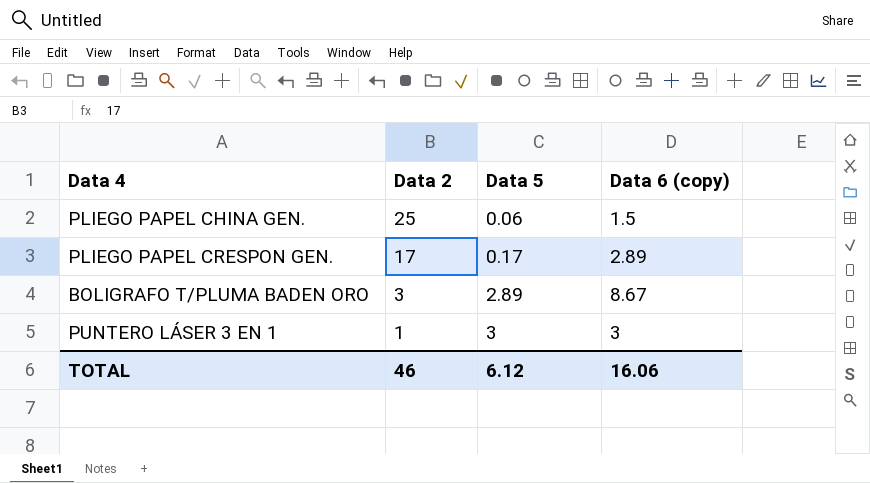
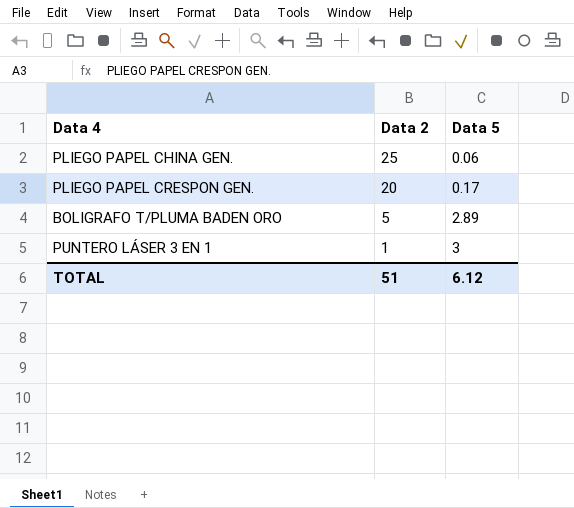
column Data 6 (copy) | formula: [Data 2] * [Data 5] -> none
PLIEGO PAPEL CRESPON GEN. | Data 2: 17 -> 20
BOLIGRAFO T/PLUMA BADEN ORO | Data 2: 3 -> 5
TOTAL | Data 2: 46 -> 51

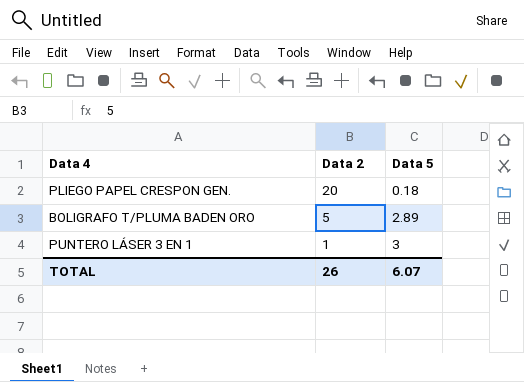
row PLIEGO PAPEL CHINA GEN.: 25 | 0.06 -> none
PLIEGO PAPEL CRESPON GEN. | Data 5: 0.17 -> 0.18
TOTAL | Data 2: 51 -> 26
TOTAL | Data 5: 6.12 -> 6.07

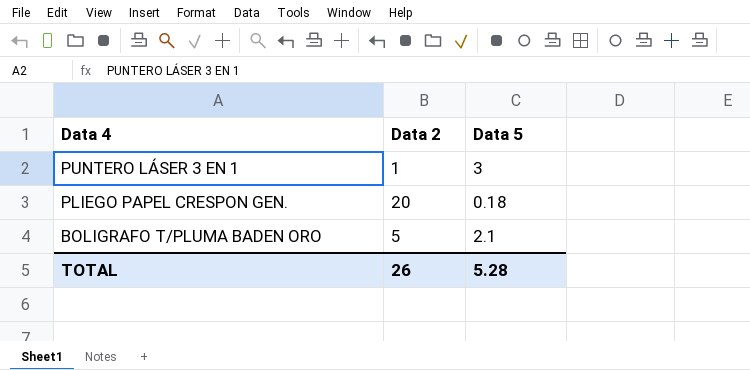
row order: Data 2 descending -> Data 4 descending
BOLIGRAFO T/PLUMA BADEN ORO | Data 5: 2.89 -> 2.1
TOTAL | Data 5: 6.07 -> 5.28

